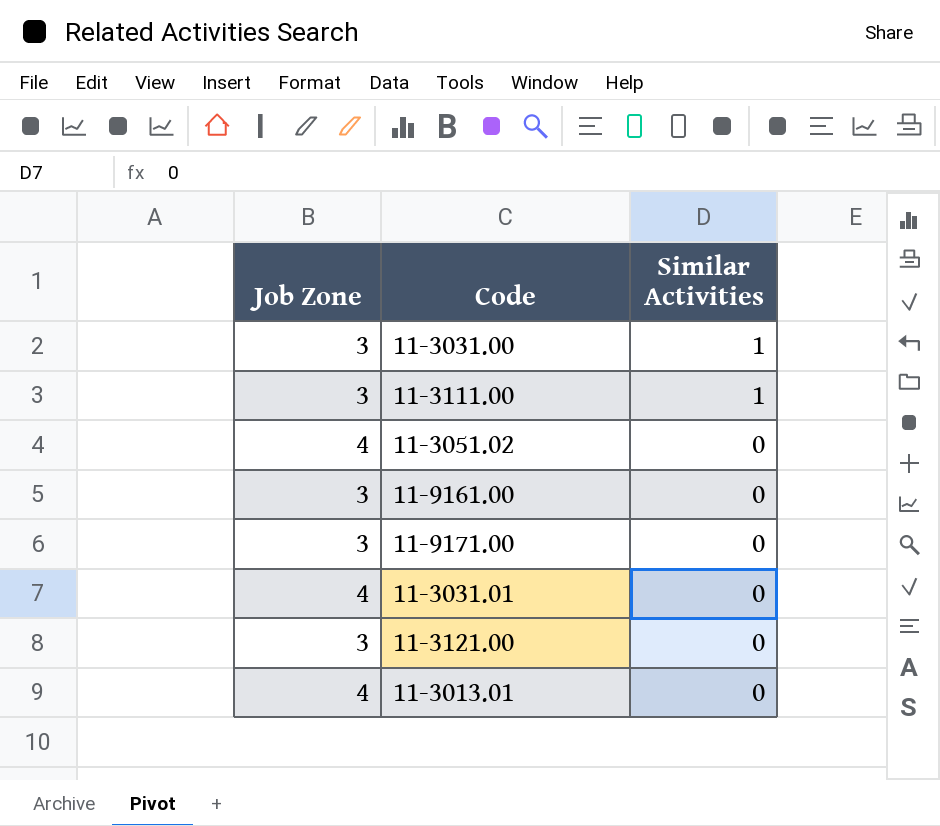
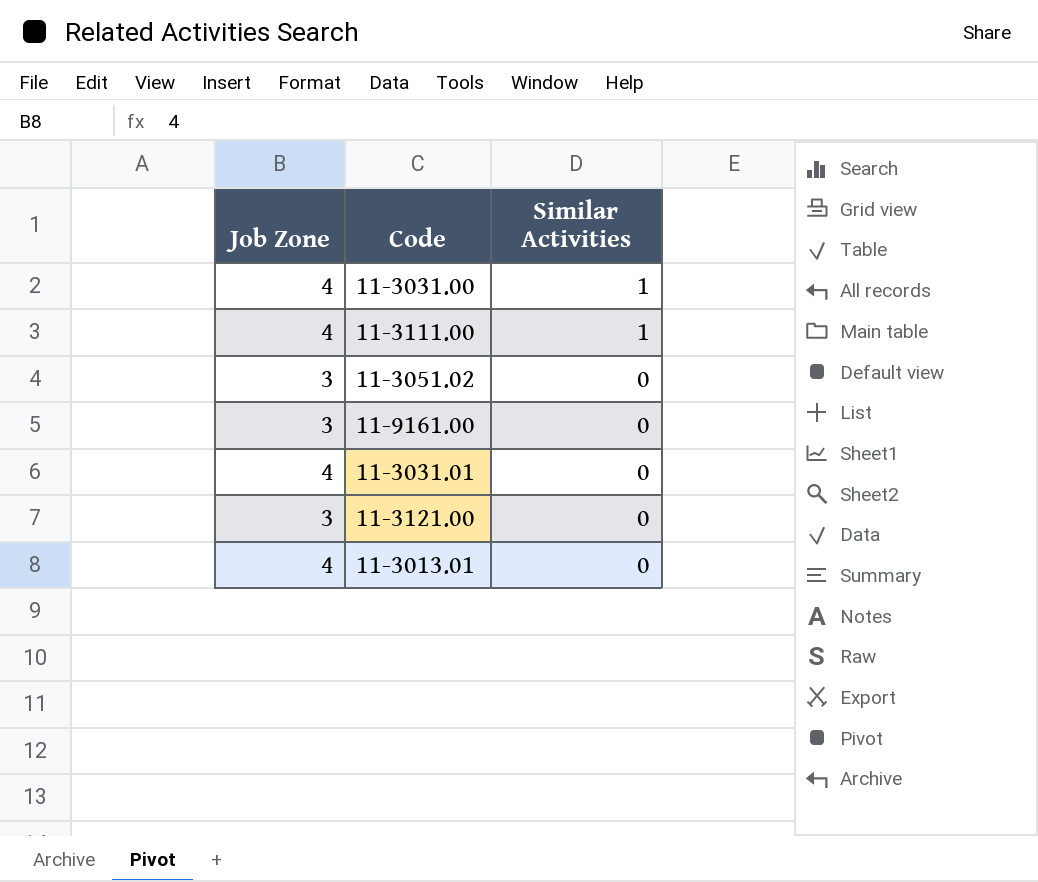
row 11-9171.00: 3 | 0 -> none
11-3031.00 | Job Zone: 3 -> 4
11-3111.00 | Job Zone: 3 -> 4
11-3051.02 | Job Zone: 4 -> 3

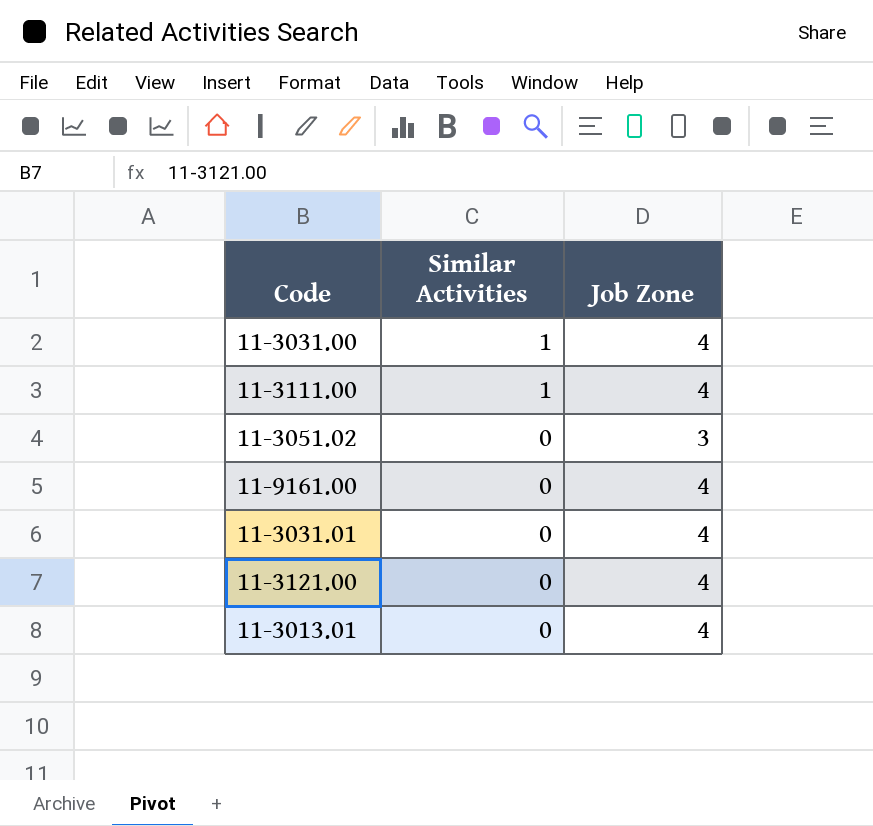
column Job Zone | position: 1 -> 3
11-9161.00 | Job Zone: 3 -> 4
11-3121.00 | Job Zone: 3 -> 4

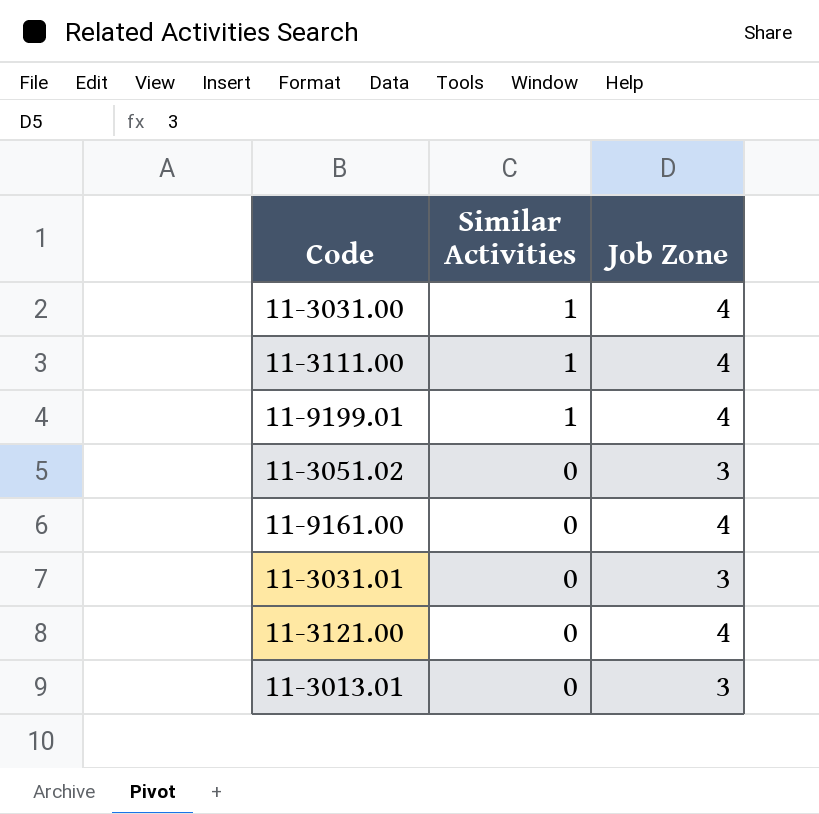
row 11-9199.01: none -> 1 | 4
11-3031.01 | Job Zone: 4 -> 3
11-3013.01 | Job Zone: 4 -> 3

